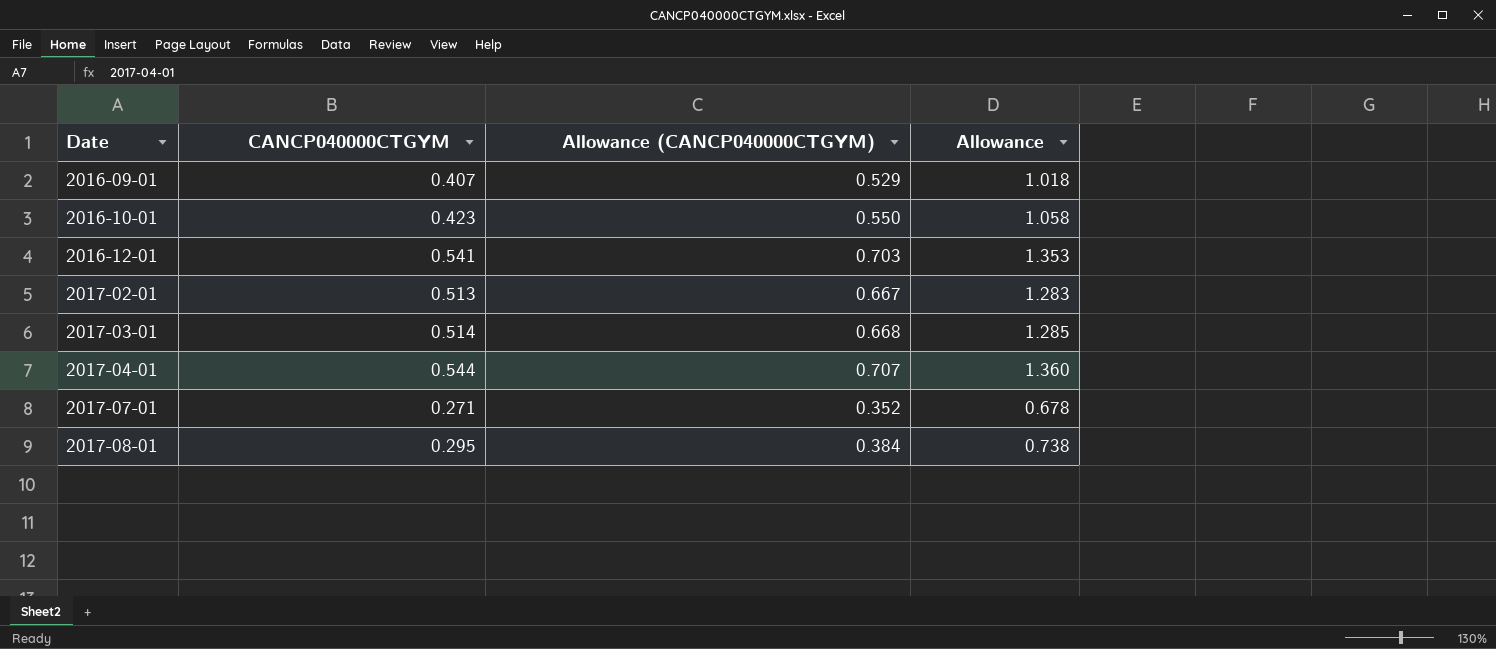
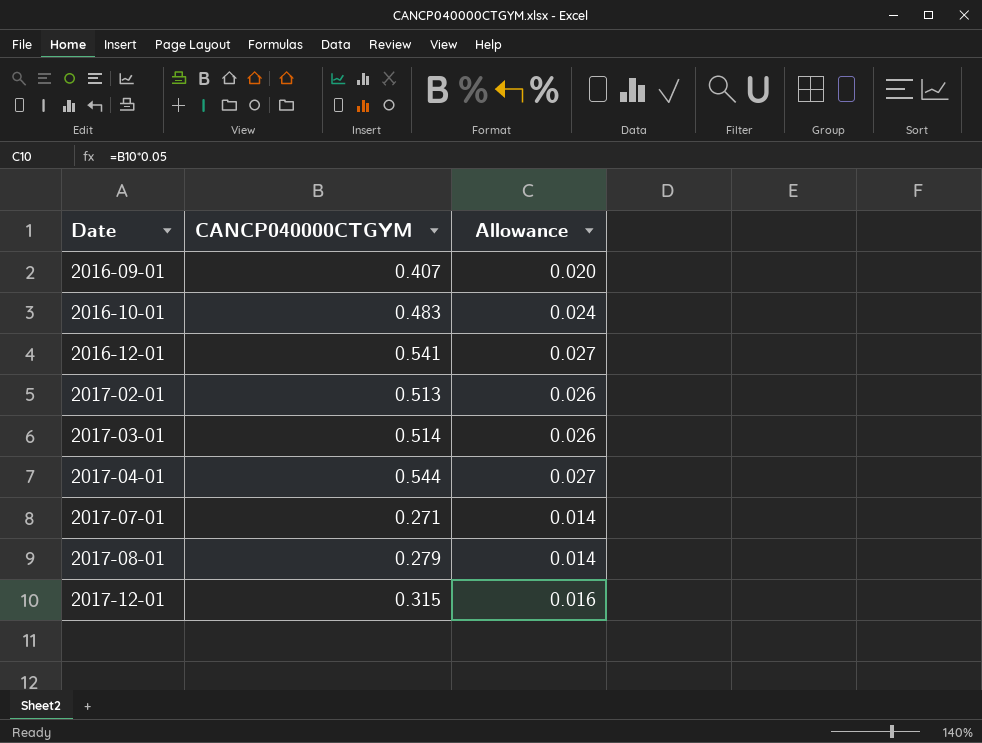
column Allowance (CANCP040000CTGYM) | formula: [CANCP040000CTGYM] * 1.3 -> none
column Allowance | formula: [CANCP040000CTGYM] * 2.5 -> [CANCP040000CTGYM] * 0.05
2016-10-01 | CANCP040000CTGYM: 0.423 -> 0.483
2017-08-01 | CANCP040000CTGYM: 0.295 -> 0.279
row 2017-12-01: none -> 0.315 | 0.016

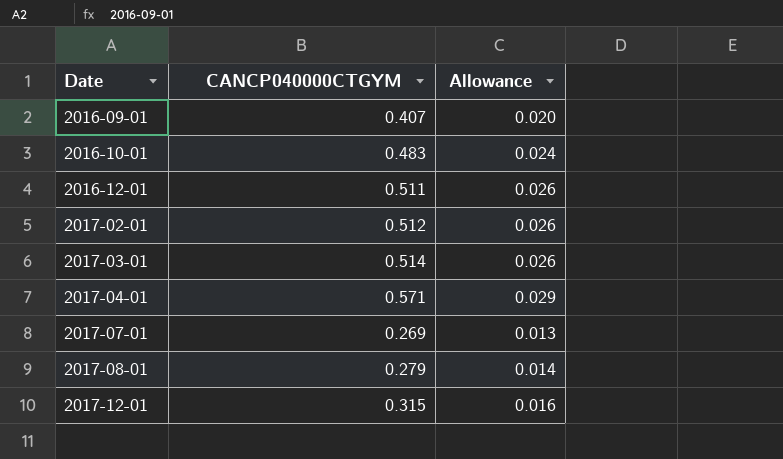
2016-12-01 | CANCP040000CTGYM: 0.541 -> 0.511
2016-12-01 | Allowance: 0.027 -> 0.026
2017-02-01 | CANCP040000CTGYM: 0.513 -> 0.512
2017-04-01 | CANCP040000CTGYM: 0.544 -> 0.571
2017-04-01 | Allowance: 0.027 -> 0.029
2017-07-01 | CANCP040000CTGYM: 0.271 -> 0.269
2017-07-01 | Allowance: 0.014 -> 0.013

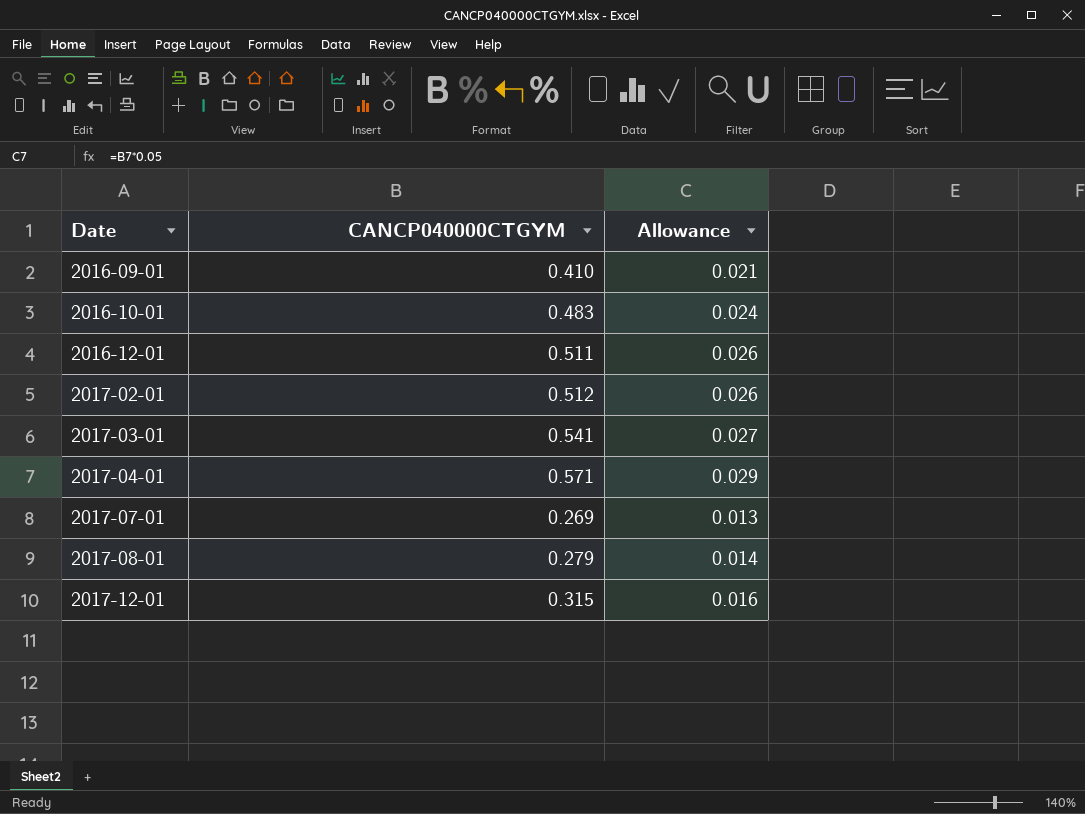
2016-09-01 | CANCP040000CTGYM: 0.407 -> 0.410
2016-09-01 | Allowance: 0.020 -> 0.021
2017-03-01 | CANCP040000CTGYM: 0.514 -> 0.541
2017-03-01 | Allowance: 0.026 -> 0.027

